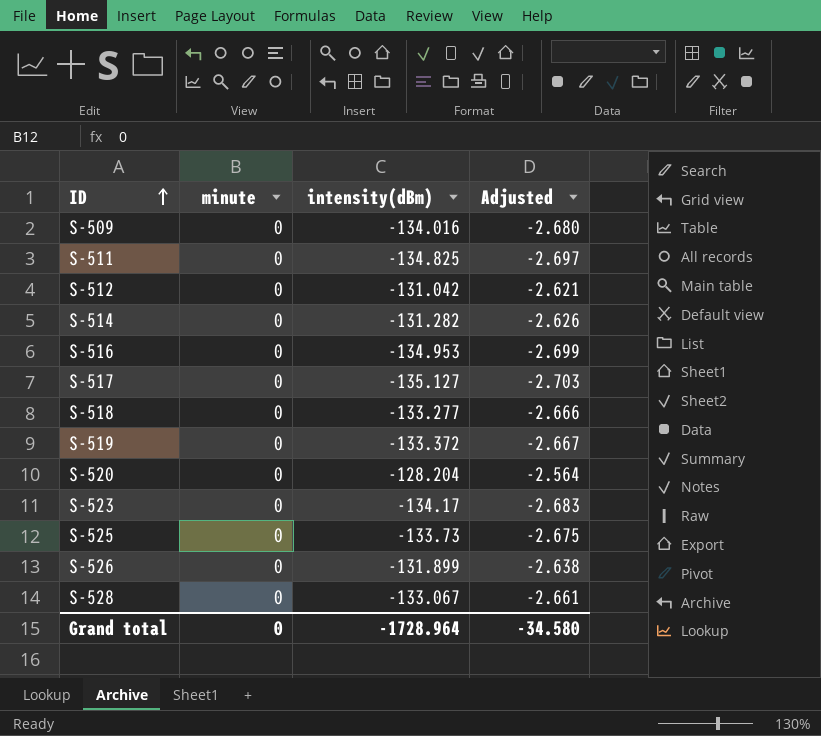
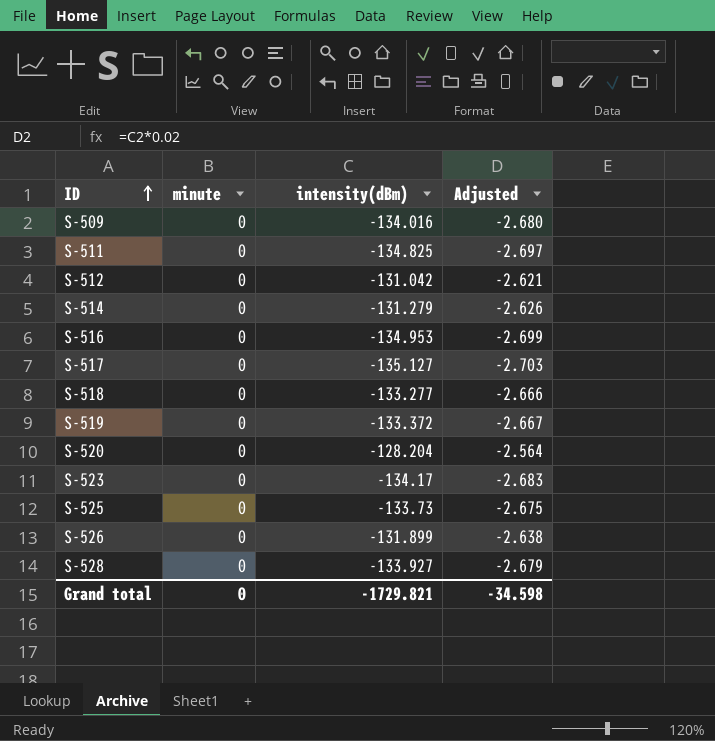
S-514 | intensity(dBm): -131.282 -> -131.279
S-528 | intensity(dBm): -133.067 -> -133.927
S-528 | Adjusted: -2.661 -> -2.679
Grand total | intensity(dBm): -1728.964 -> -1729.821
Grand total | Adjusted: -34.580 -> -34.598

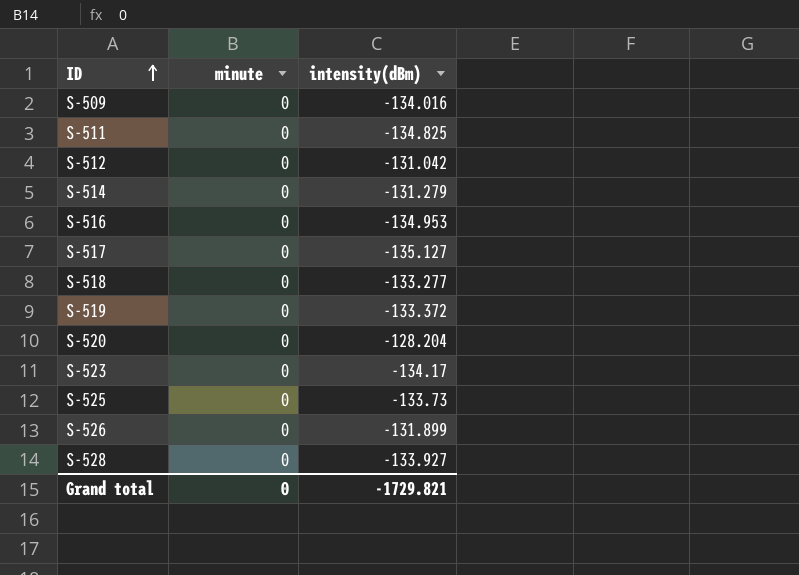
column Adjusted | formula: [intensity(dBm)] * 0.02 -> none

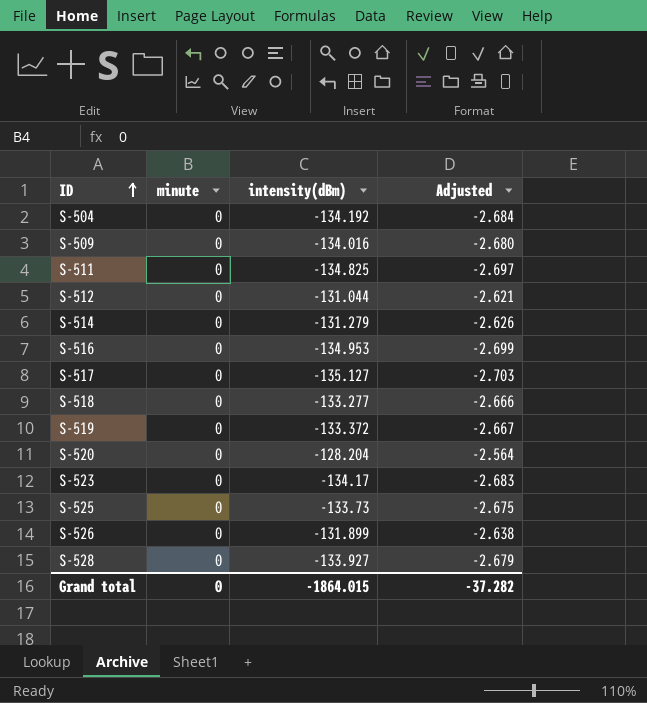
column Adjusted | formula: none -> [intensity(dBm)] * 0.02
row S-504: none -> 0 | -134.192 | -2.684
S-512 | intensity(dBm): -131.042 -> -131.044
Grand total | intensity(dBm): -1729.821 -> -1864.015

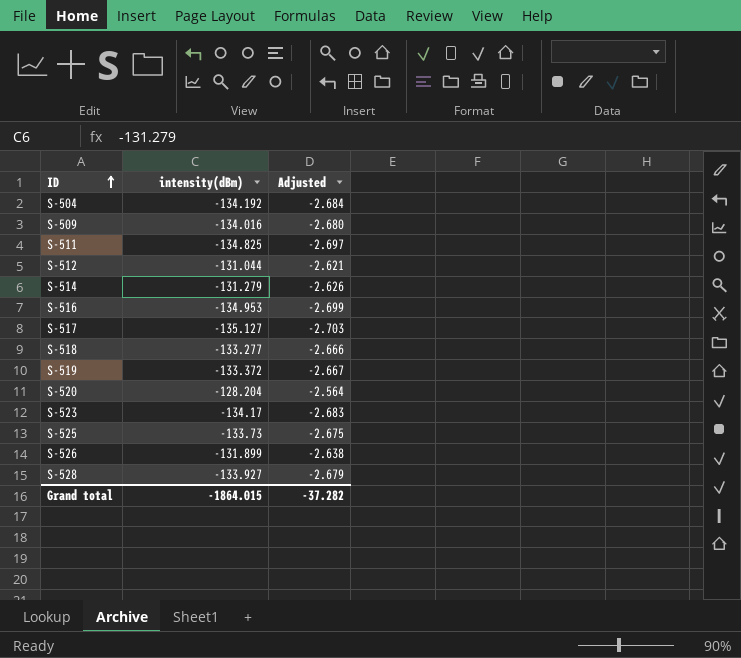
column minute | position: 2 -> none

